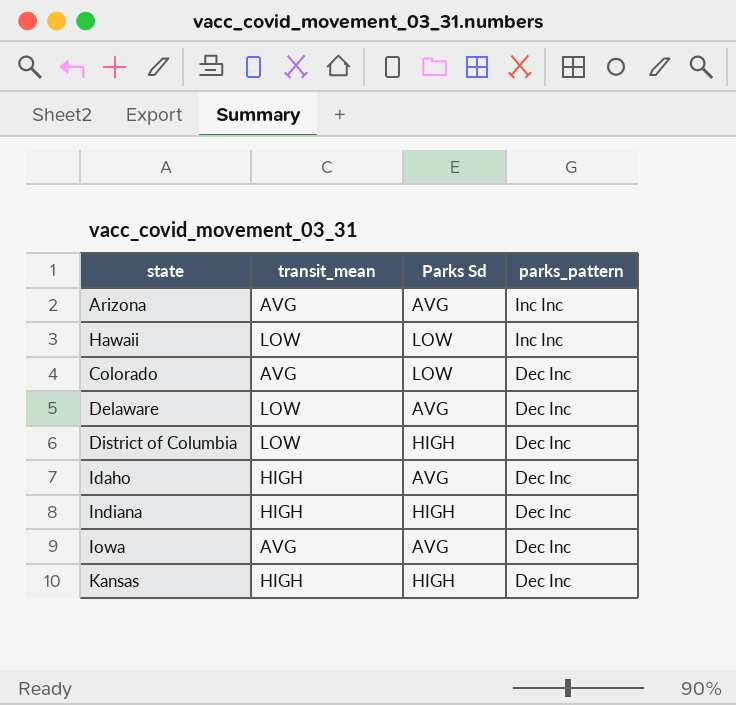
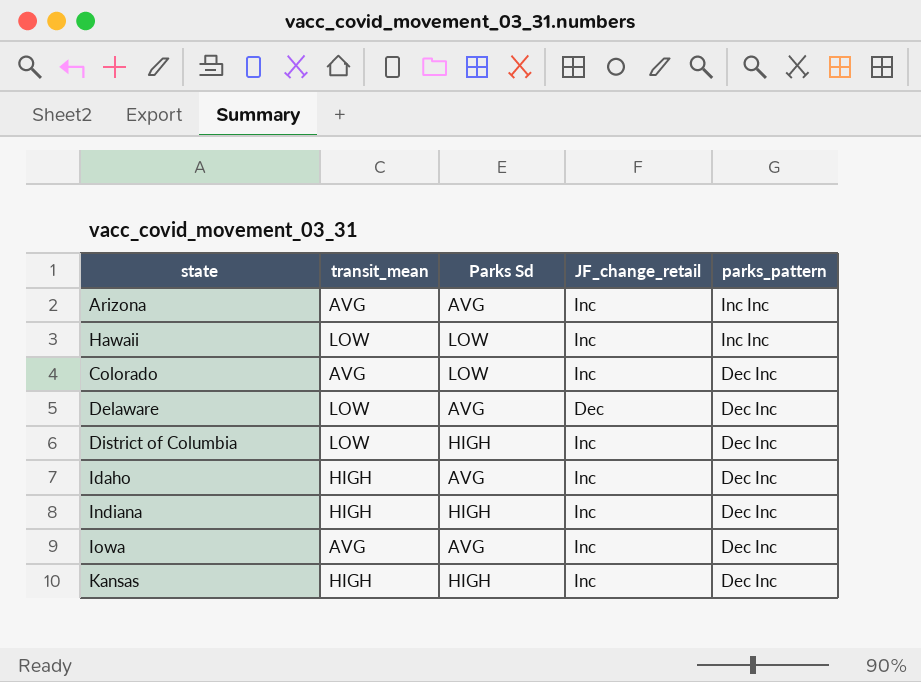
column JF_change_retail | position: none -> 4

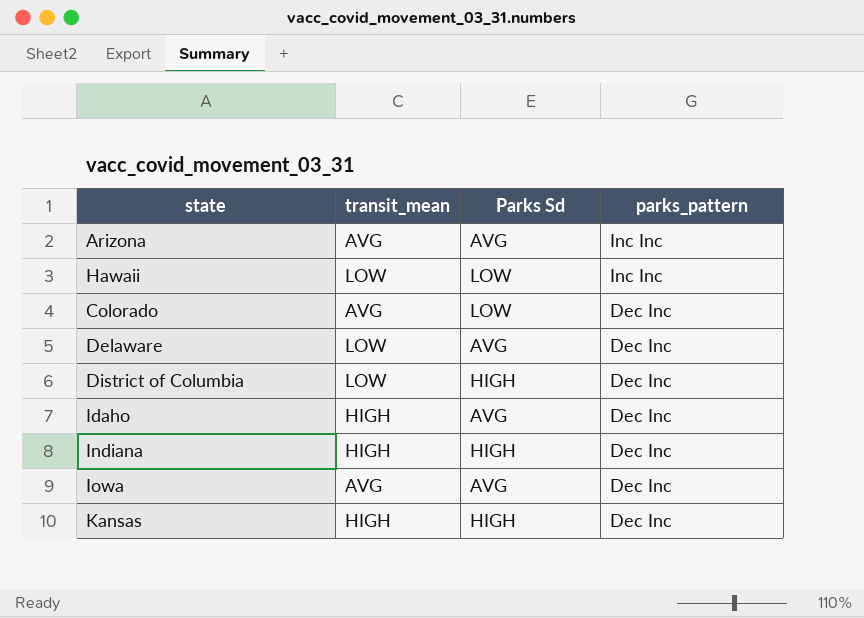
column JF_change_retail | position: 4 -> none

